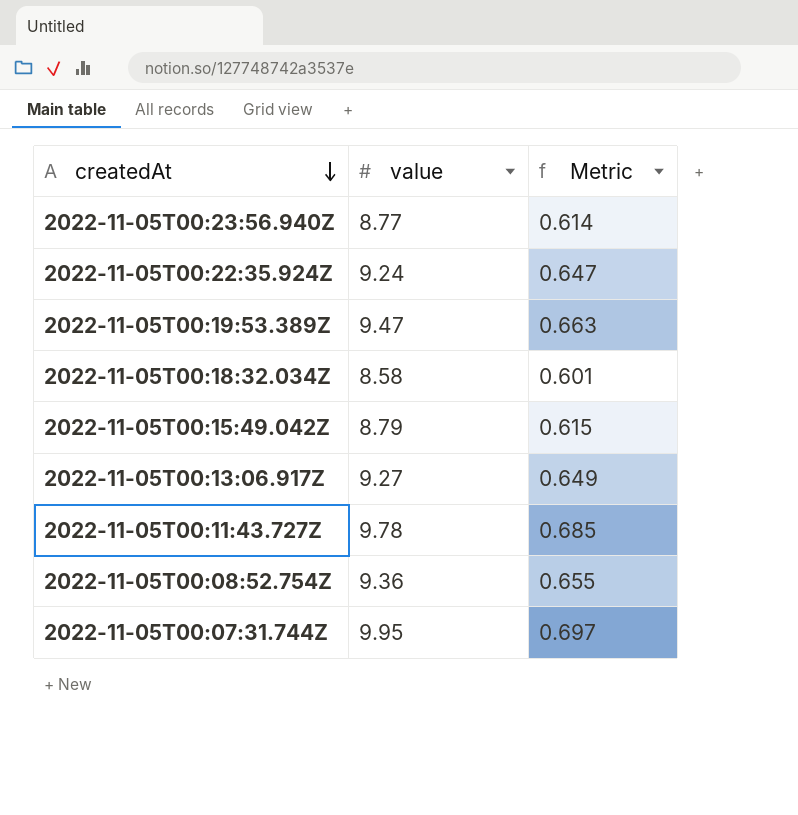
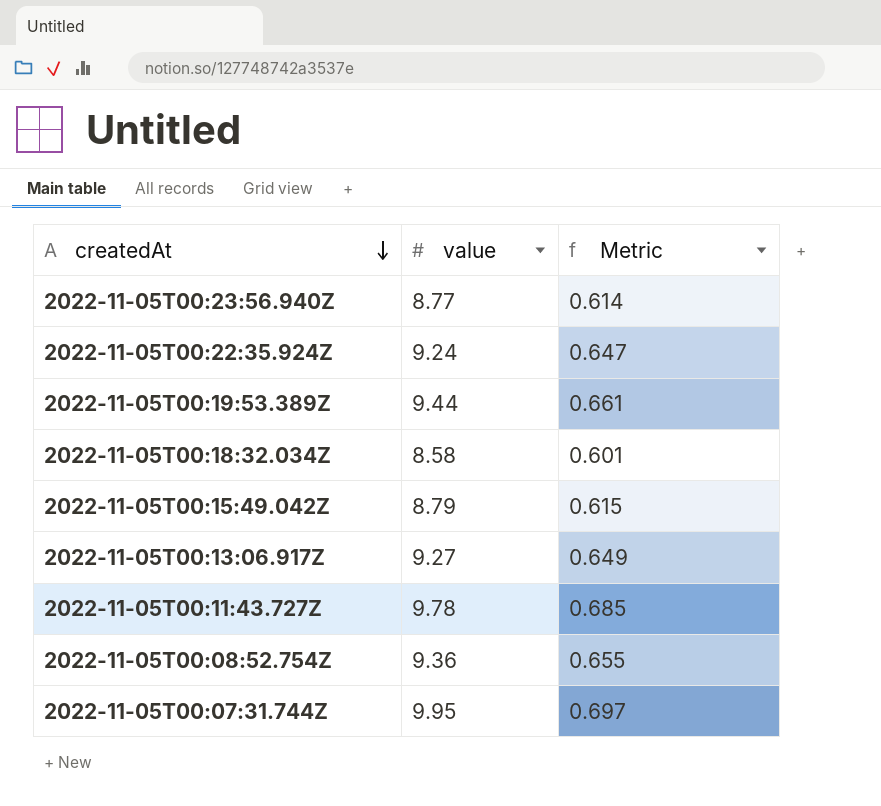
2022-11-05T00:19:53.389Z | value: 9.47 -> 9.44
2022-11-05T00:19:53.389Z | Metric: 0.663 -> 0.661

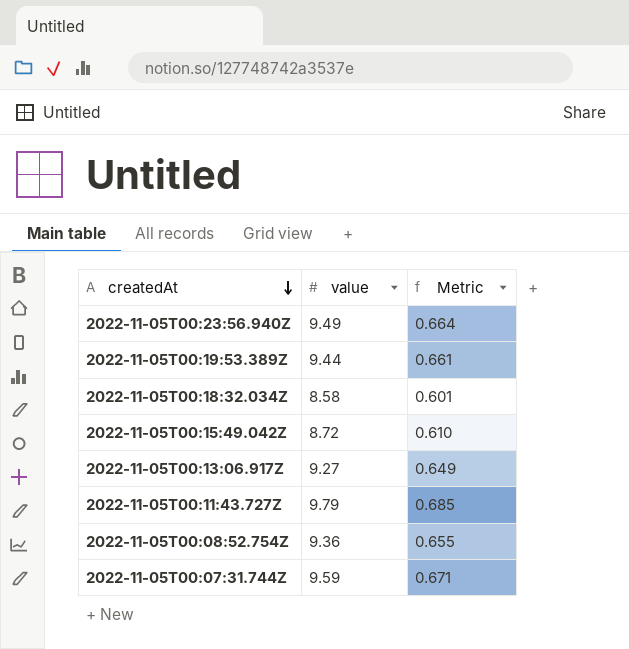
row 2022-11-05T00:22:35.924Z: 9.24 | 0.647 -> none
2022-11-05T00:23:56.940Z | value: 8.77 -> 9.49
2022-11-05T00:23:56.940Z | Metric: 0.614 -> 0.664
2022-11-05T00:15:49.042Z | value: 8.79 -> 8.72
2022-11-05T00:15:49.042Z | Metric: 0.615 -> 0.610
2022-11-05T00:11:43.727Z | value: 9.78 -> 9.79
2022-11-05T00:07:31.744Z | value: 9.95 -> 9.59
2022-11-05T00:07:31.744Z | Metric: 0.697 -> 0.671

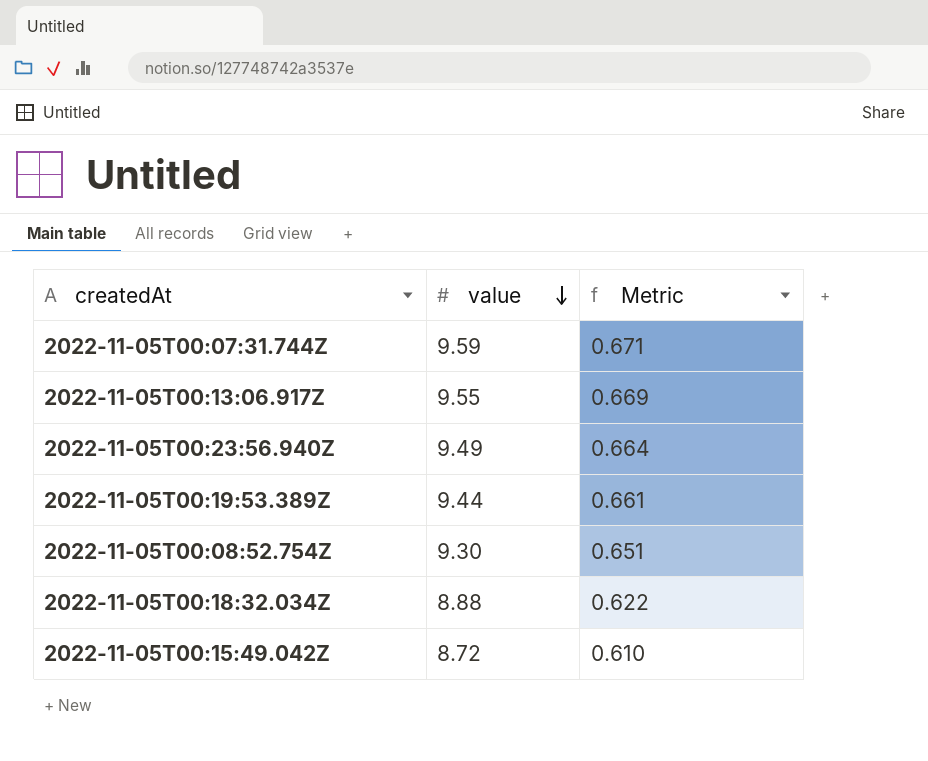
row order: createdAt descending -> value descending
row 2022-11-05T00:11:43.727Z: 9.79 | 0.685 -> none
2022-11-05T00:13:06.917Z | value: 9.27 -> 9.55
2022-11-05T00:13:06.917Z | Metric: 0.649 -> 0.669
2022-11-05T00:08:52.754Z | value: 9.36 -> 9.30
2022-11-05T00:08:52.754Z | Metric: 0.655 -> 0.651
2022-11-05T00:18:32.034Z | value: 8.58 -> 8.88
2022-11-05T00:18:32.034Z | Metric: 0.601 -> 0.622

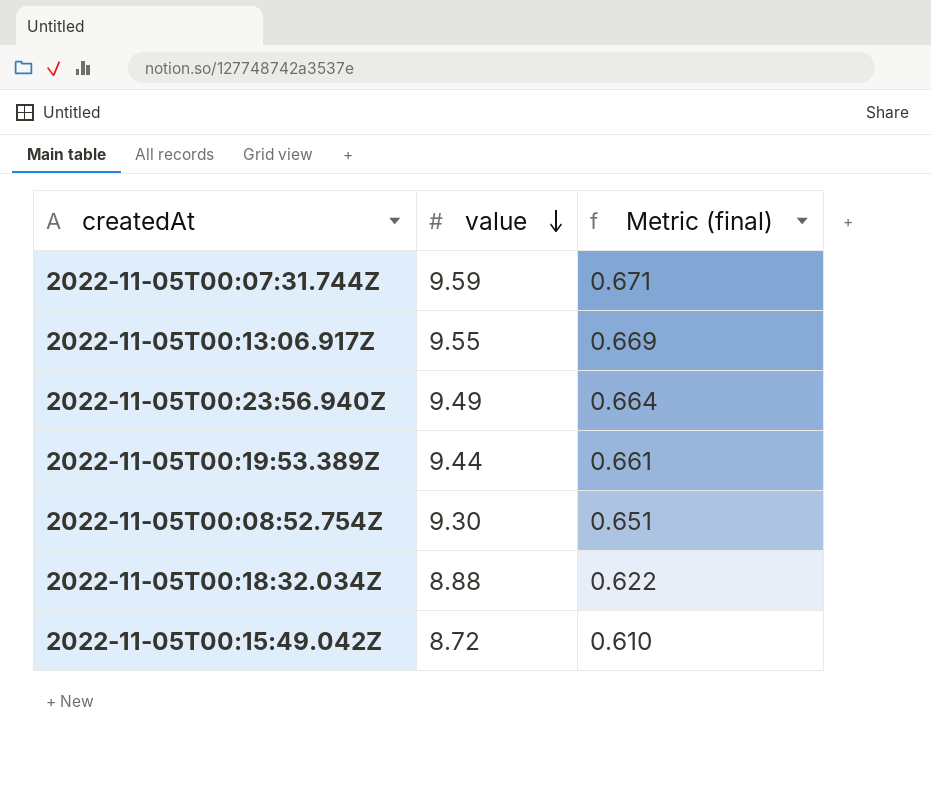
column name: Metric -> Metric (final)

